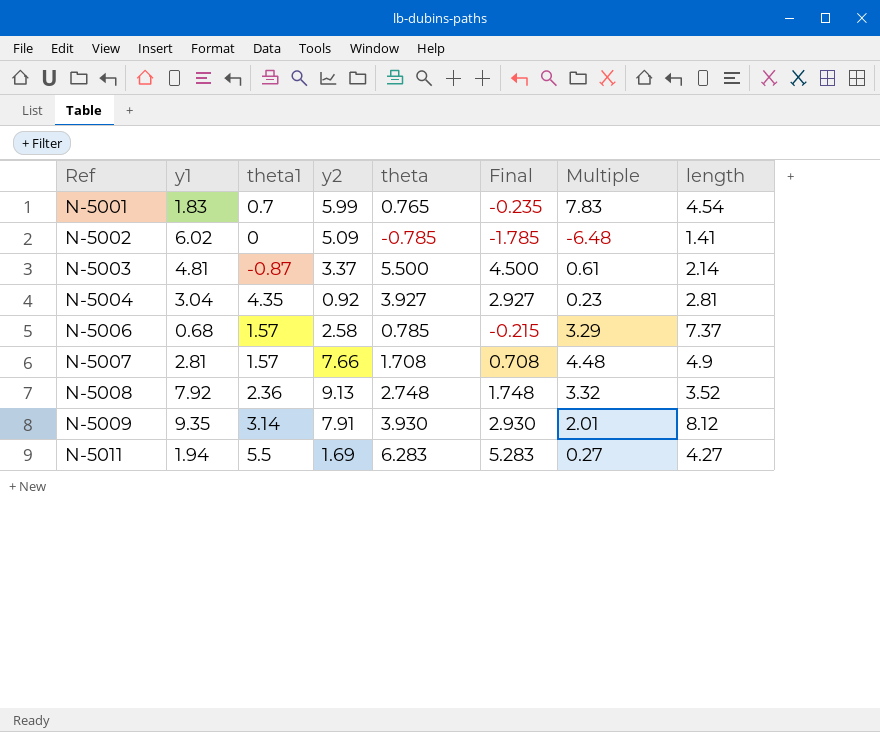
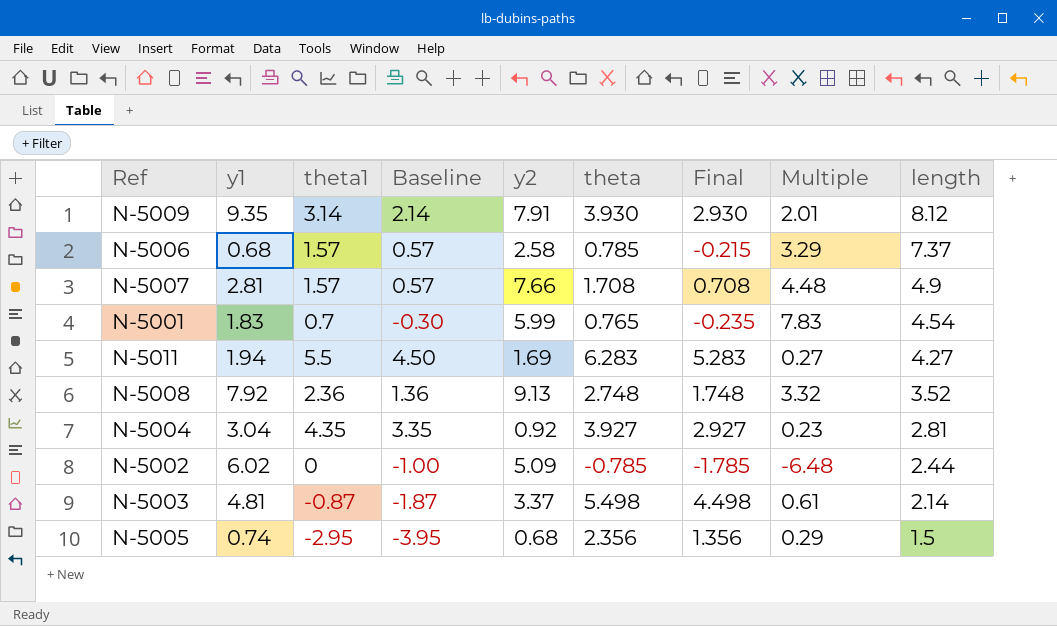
row order: Ref ascending -> length descending
column Baseline | formula: none -> [theta1] - 1
N-5002 | length: 1.41 -> 2.44
N-5003 | theta: 5.500 -> 5.498
N-5003 | Final: 4.500 -> 4.498
row N-5005: none -> 0.74 | -2.95 | -3.95 | 0.68 | 2.356 | 1.356 | 0.29 | 1.5

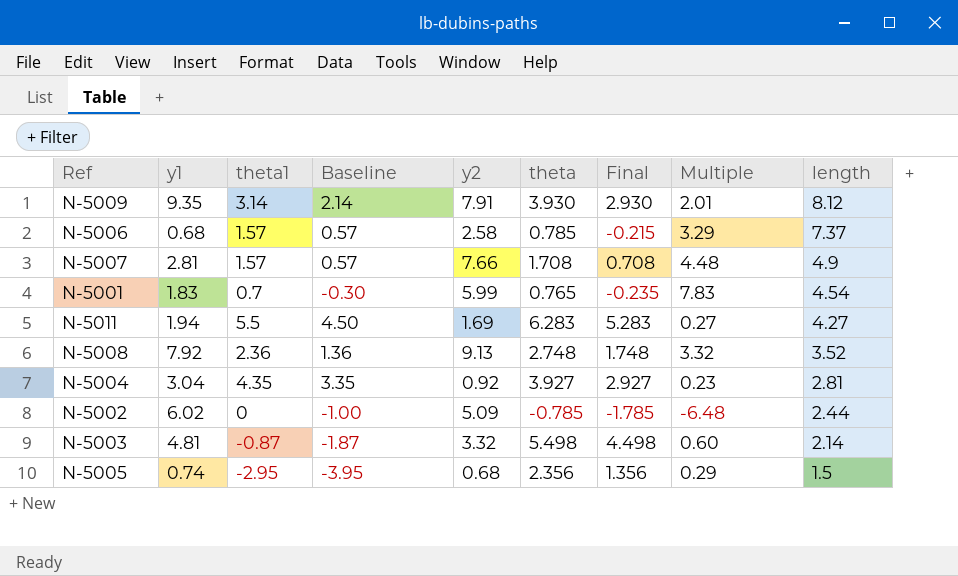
N-5003 | y2: 3.37 -> 3.32
N-5003 | Multiple: 0.61 -> 0.60

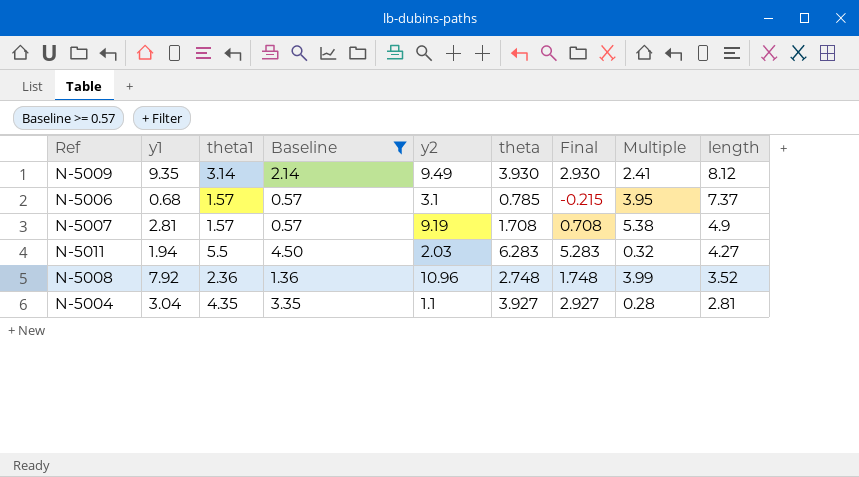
filter: none -> Baseline >= 0.57
N-5009 | y2: 7.91 -> 9.49
N-5009 | Multiple: 2.01 -> 2.41
N-5006 | y2: 2.58 -> 3.1
N-5006 | Multiple: 3.29 -> 3.95
N-5007 | y2: 7.66 -> 9.19
N-5007 | Multiple: 4.48 -> 5.38
N-5011 | y2: 1.69 -> 2.03
N-5011 | Multiple: 0.27 -> 0.32
N-5008 | y2: 9.13 -> 10.96
N-5008 | Multiple: 3.32 -> 3.99
N-5004 | y2: 0.92 -> 1.1
N-5004 | Multiple: 0.23 -> 0.28

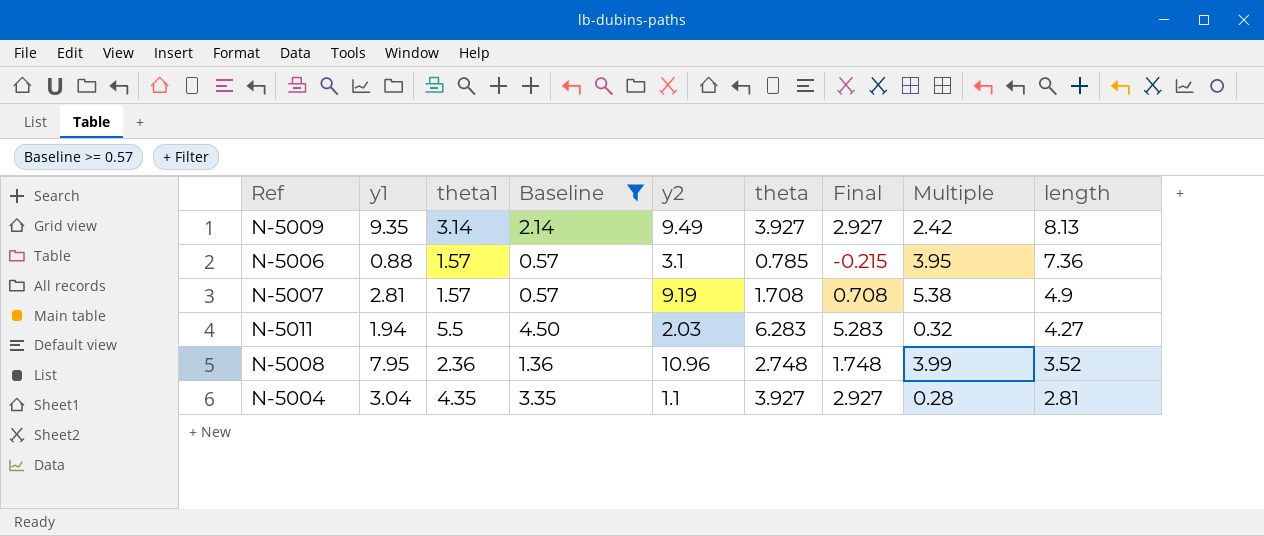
N-5009 | theta: 3.930 -> 3.927
N-5009 | Final: 2.930 -> 2.927
N-5009 | Multiple: 2.41 -> 2.42
N-5009 | length: 8.12 -> 8.13
N-5006 | y1: 0.68 -> 0.88
N-5006 | length: 7.37 -> 7.36
N-5008 | y1: 7.92 -> 7.95

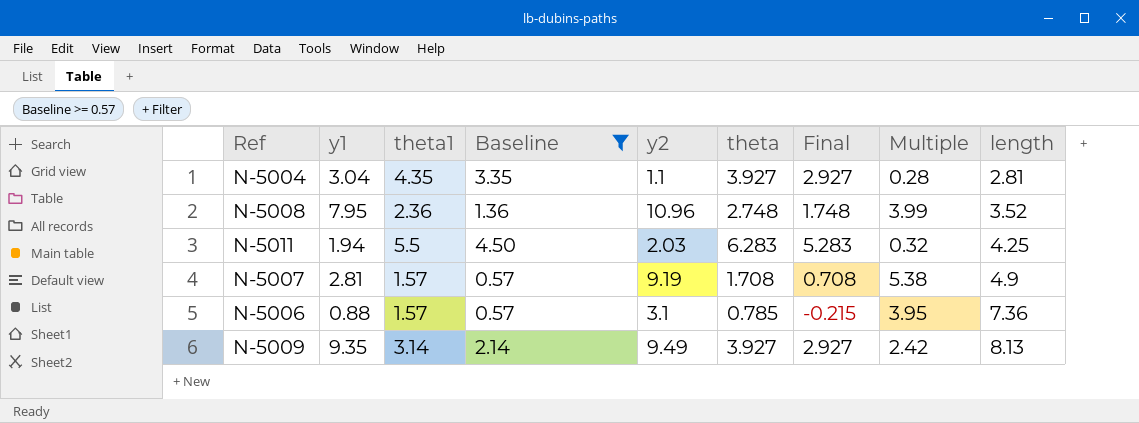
row order: length descending -> length ascending
N-5011 | length: 4.27 -> 4.25

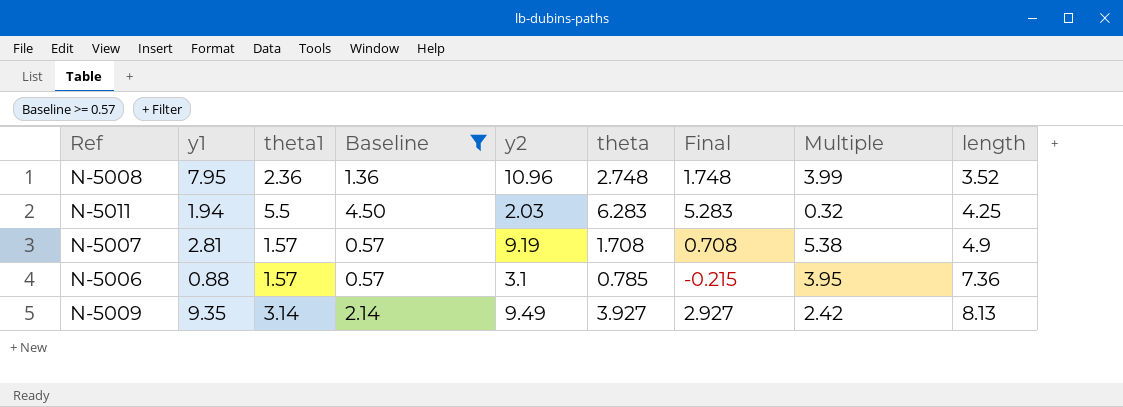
row N-5004: 3.04 | 4.35 | 3.35 | 1.1 | 3.927 | 2.927 | 0.28 | 2.81 -> none

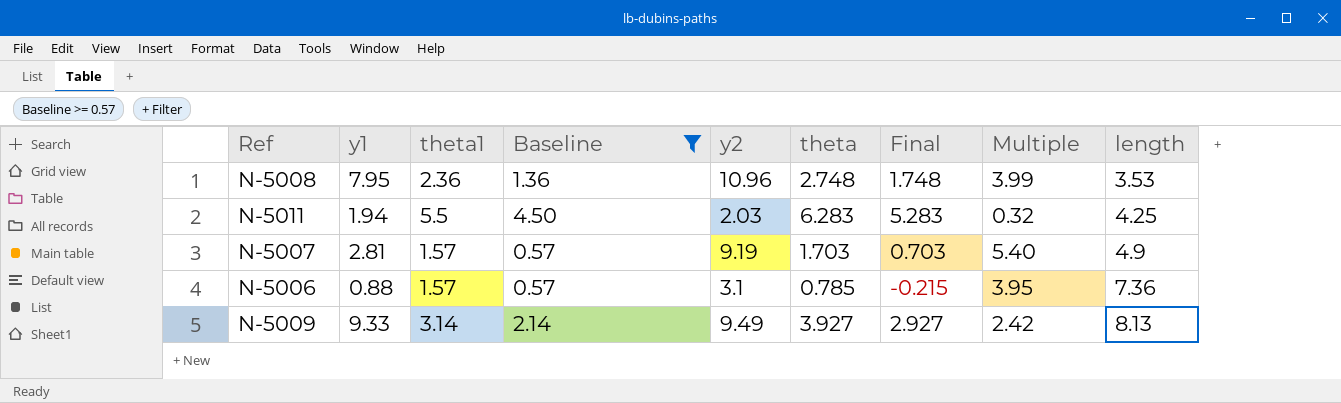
N-5008 | length: 3.52 -> 3.53
N-5007 | theta: 1.708 -> 1.703
N-5007 | Final: 0.708 -> 0.703
N-5007 | Multiple: 5.38 -> 5.40
N-5009 | y1: 9.35 -> 9.33

